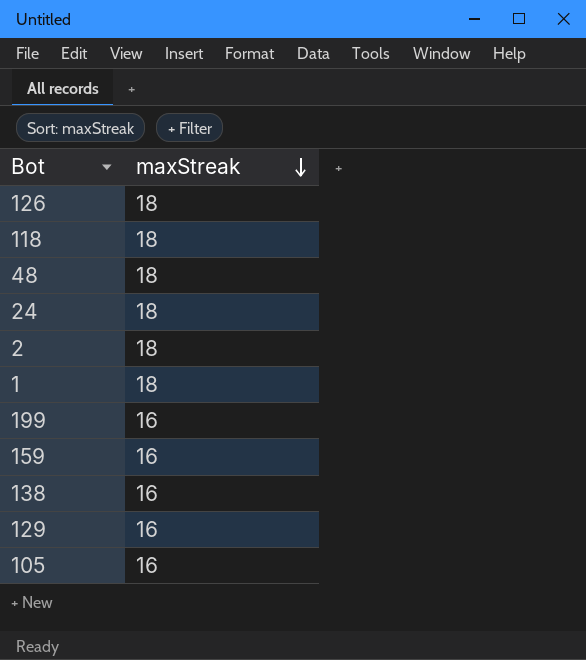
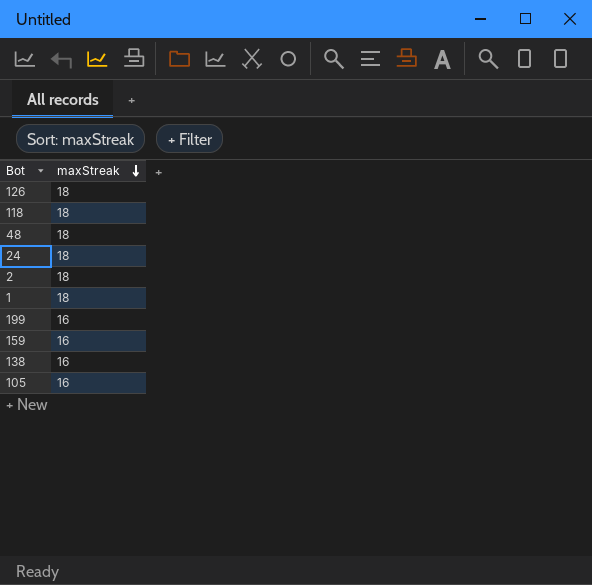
row 129: 16 -> none

